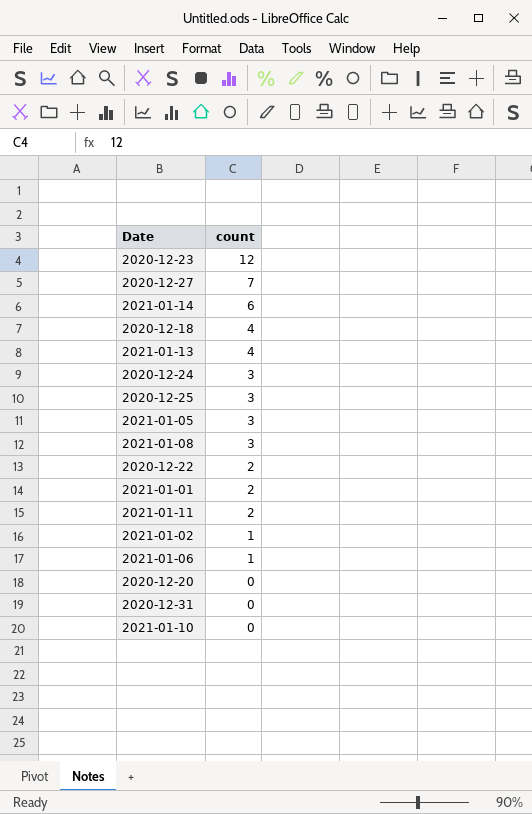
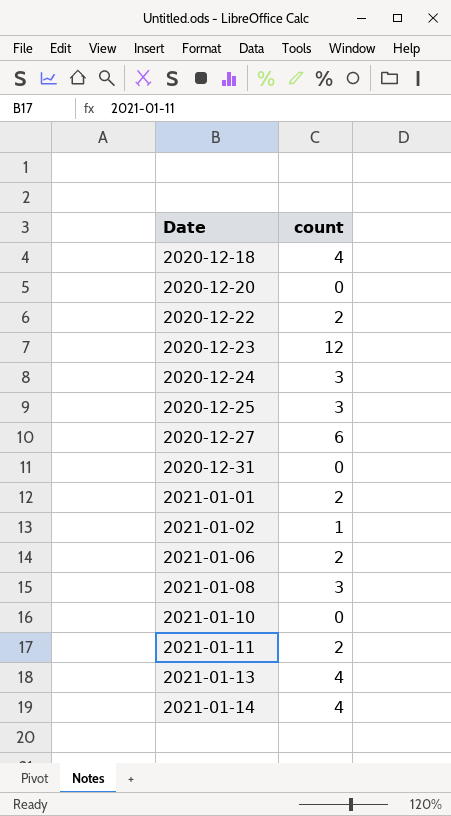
row order: count descending -> Date ascending
row 2021-01-05: 3 -> none
2020-12-27 | count: 7 -> 6
2021-01-06 | count: 1 -> 2
2021-01-14 | count: 6 -> 4

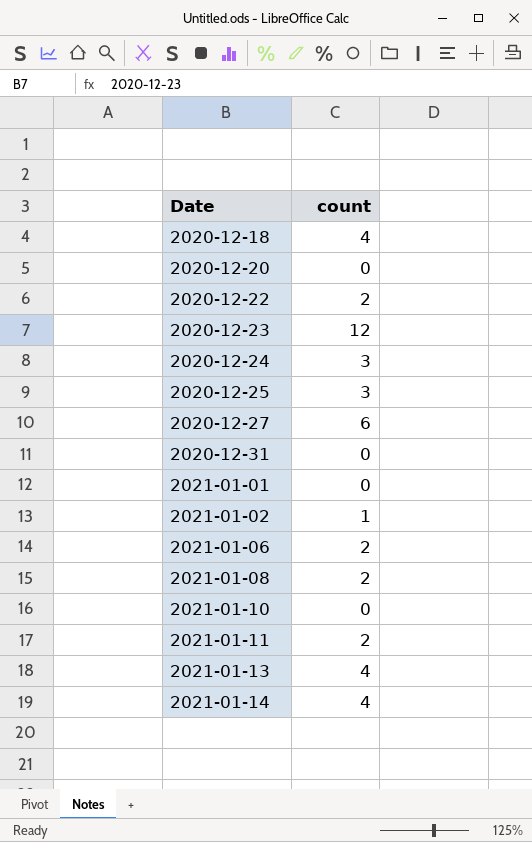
2021-01-01 | count: 2 -> 0
2021-01-08 | count: 3 -> 2

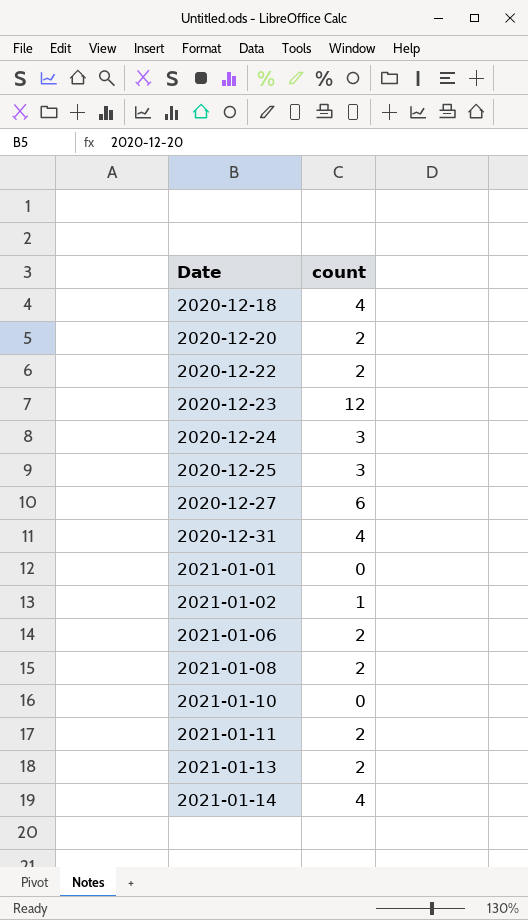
2020-12-20 | count: 0 -> 2
2020-12-31 | count: 0 -> 4
2021-01-13 | count: 4 -> 2

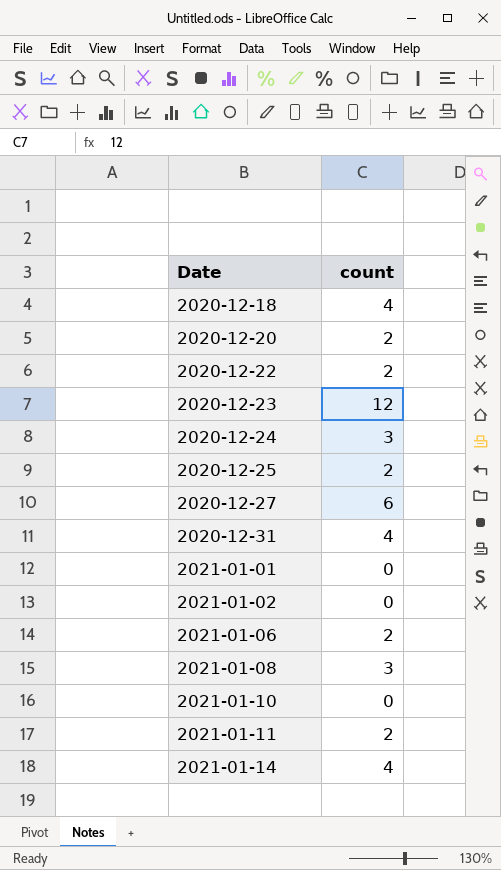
row 2021-01-13: 2 -> none
2020-12-25 | count: 3 -> 2
2021-01-02 | count: 1 -> 0
2021-01-08 | count: 2 -> 3

